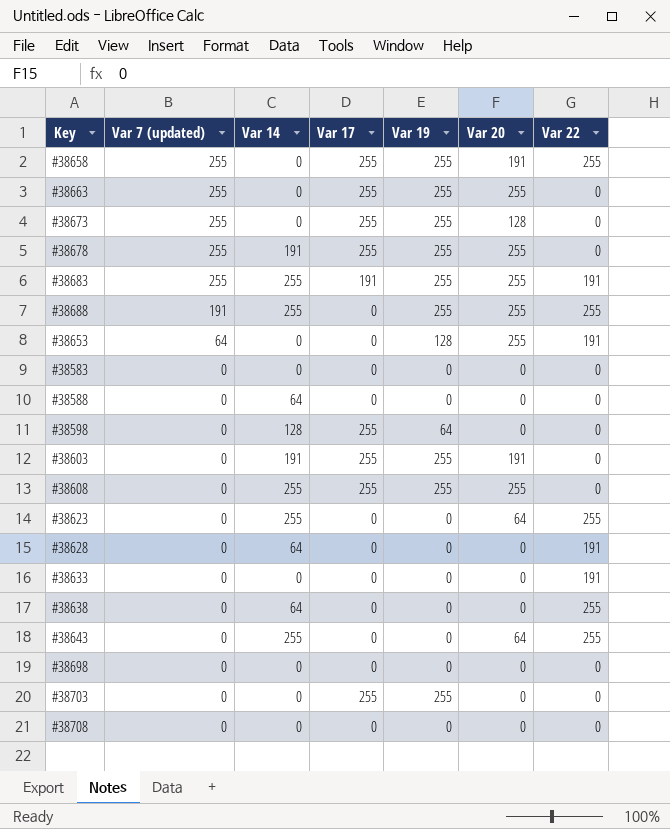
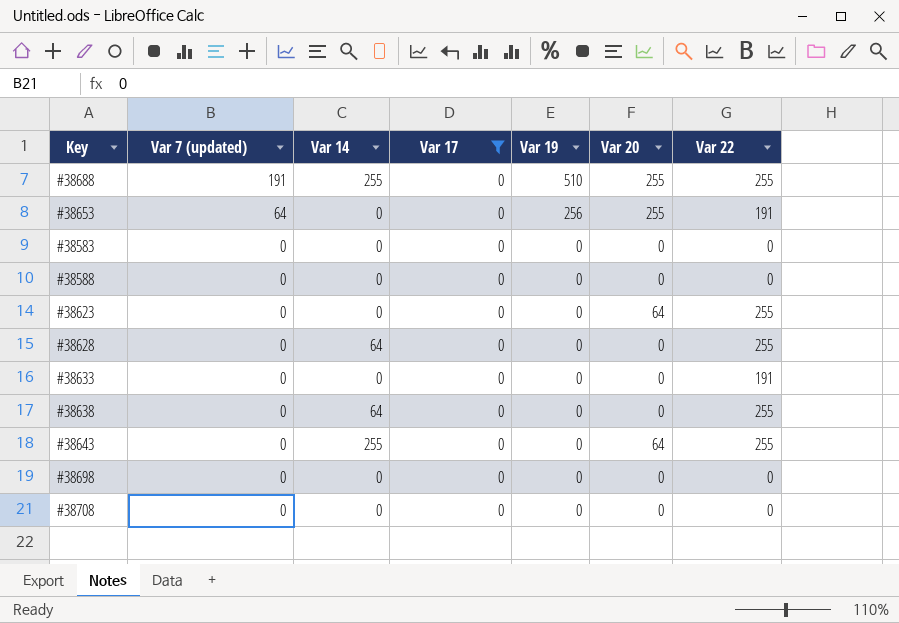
filter: none -> Var 17 = 0
#38688 | Var 19: 255 -> 510
#38653 | Var 19: 128 -> 256
#38588 | Var 14: 64 -> 0
#38623 | Var 14: 255 -> 0
#38628 | Var 22: 191 -> 255

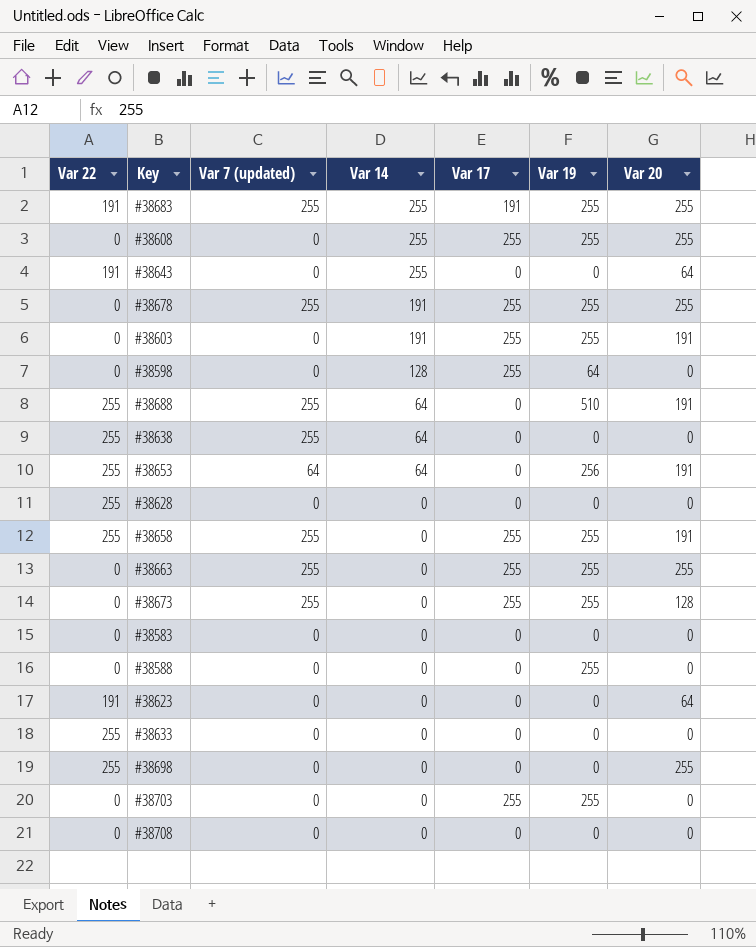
filter: Var 17 = 0 -> none
row order: Var 7 (updated) descending -> Var 14 descending
column Var 22 | position: 7 -> 1
#38643 | Var 22: 255 -> 191
#38688 | Var 7 (updated): 191 -> 255
#38688 | Var 14: 255 -> 64
#38688 | Var 20: 255 -> 191
#38638 | Var 7 (updated): 0 -> 255
#38653 | Var 22: 191 -> 255
#38653 | Var 14: 0 -> 64
#38653 | Var 20: 255 -> 191
#38628 | Var 14: 64 -> 0
#38588 | Var 19: 0 -> 255
#38623 | Var 22: 255 -> 191
#38633 | Var 22: 191 -> 255
#38698 | Var 22: 0 -> 255
#38698 | Var 20: 0 -> 255

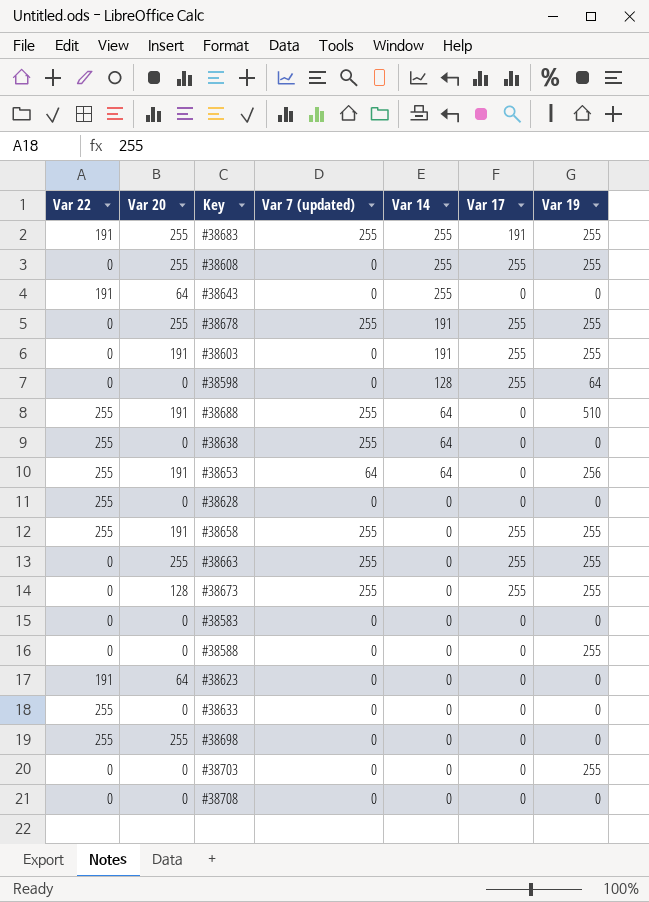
column Var 20 | position: 7 -> 2
#38703 | Var 17: 255 -> 0

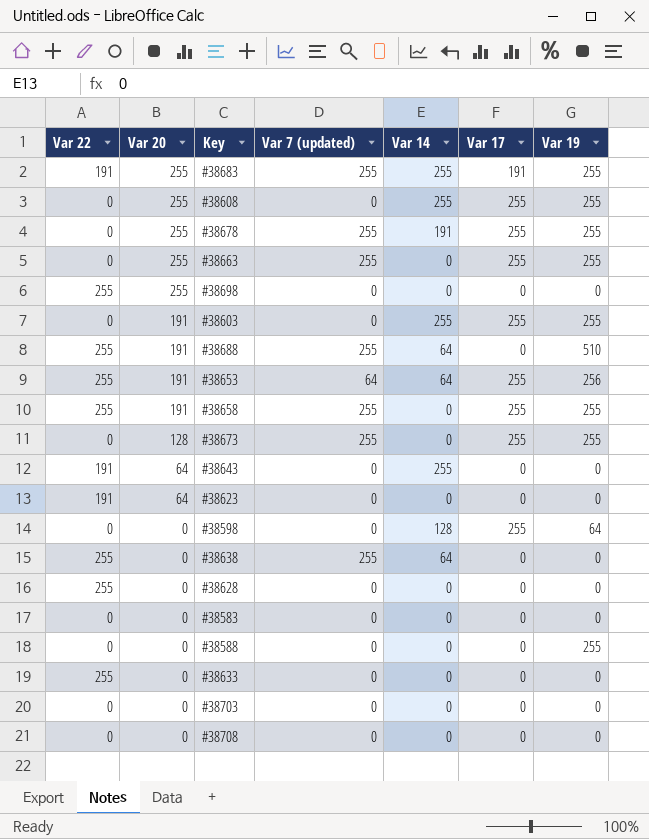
row order: Var 14 descending -> Var 20 descending
#38603 | Var 14: 191 -> 255
#38653 | Var 17: 0 -> 255
#38703 | Var 19: 255 -> 0

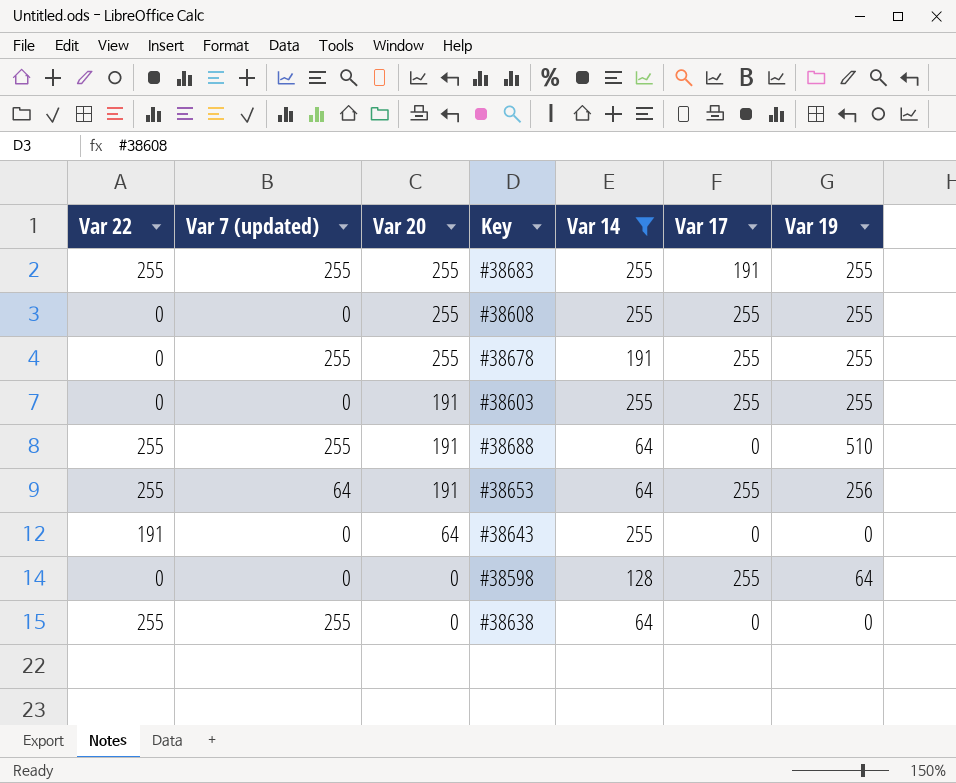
filter: none -> Var 14 != 0
column Var 7 (updated) | position: 4 -> 2
#38683 | Var 22: 191 -> 255

